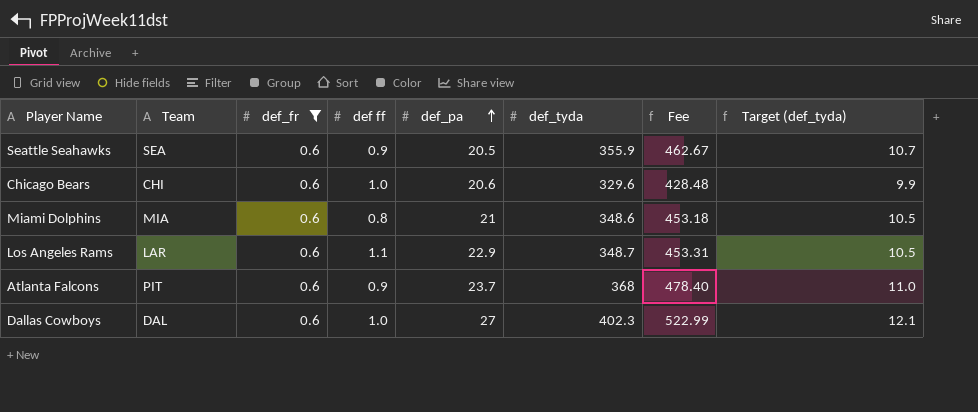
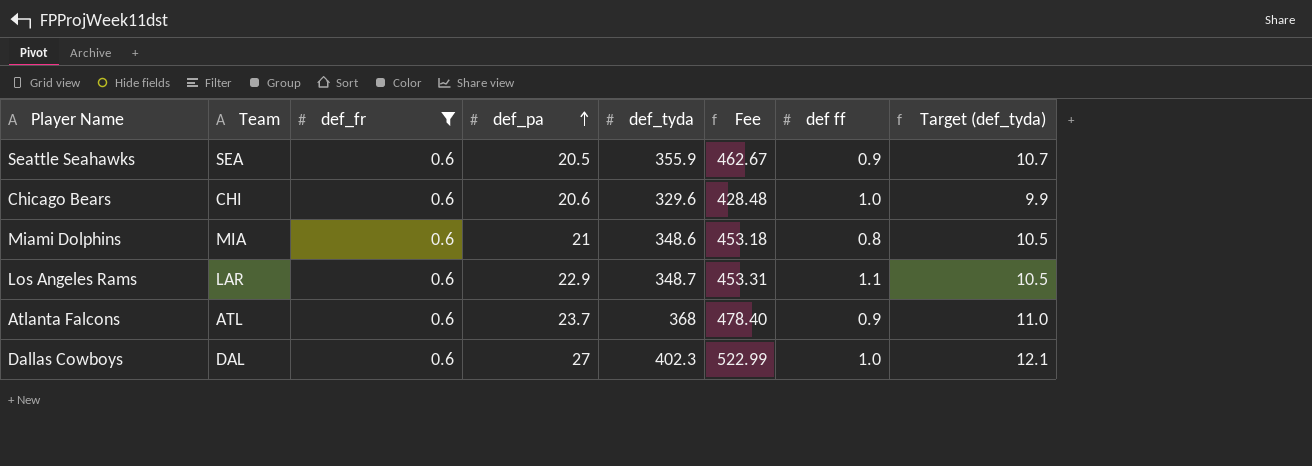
column def ff | position: 4 -> 7
Atlanta Falcons | Team: PIT -> ATL

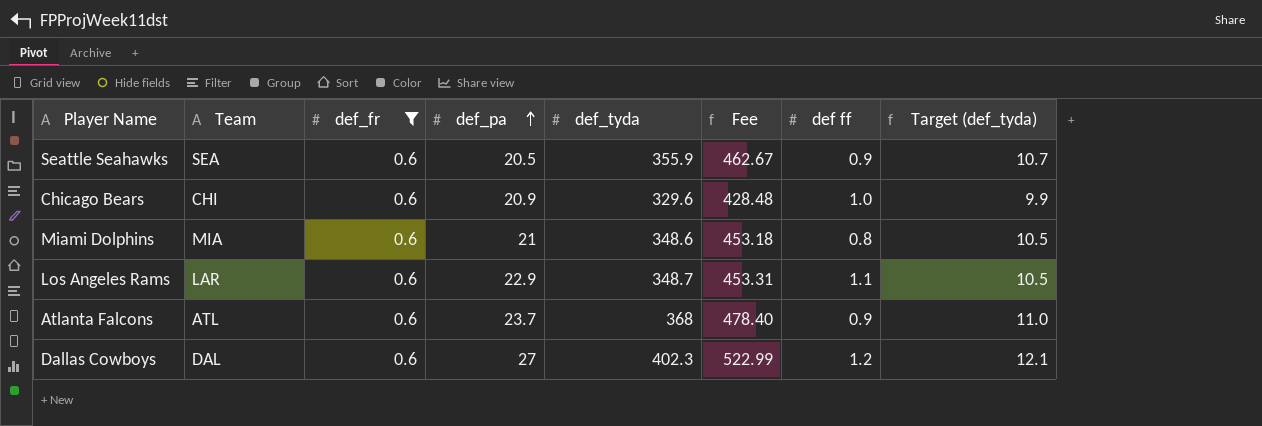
Chicago Bears | def_pa: 20.6 -> 20.9
Dallas Cowboys | def ff: 1.0 -> 1.2

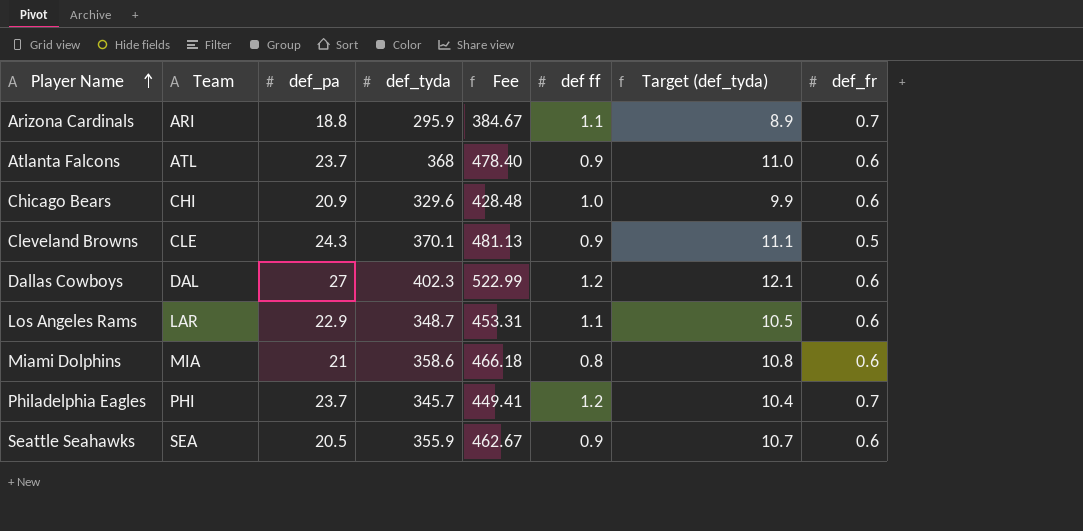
filter: def_fr = 0.6 -> none
row order: def_pa ascending -> Player Name ascending
column def_fr | position: 3 -> 8
Miami Dolphins | def_tyda: 348.6 -> 358.6
Miami Dolphins | Fee: 453.18 -> 466.18
Miami Dolphins | Target (def_tyda): 10.5 -> 10.8

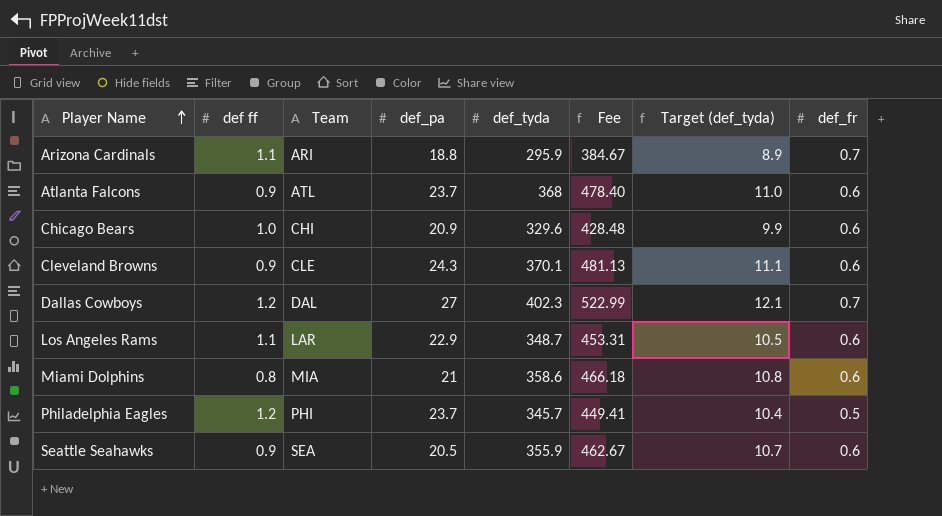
column def ff | position: 6 -> 2
Cleveland Browns | def_fr: 0.5 -> 0.6
Dallas Cowboys | def_fr: 0.6 -> 0.7
Philadelphia Eagles | def_fr: 0.7 -> 0.5

